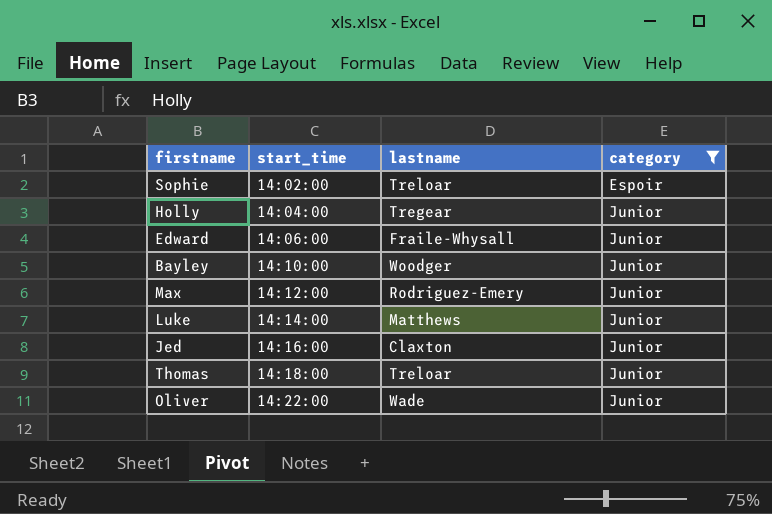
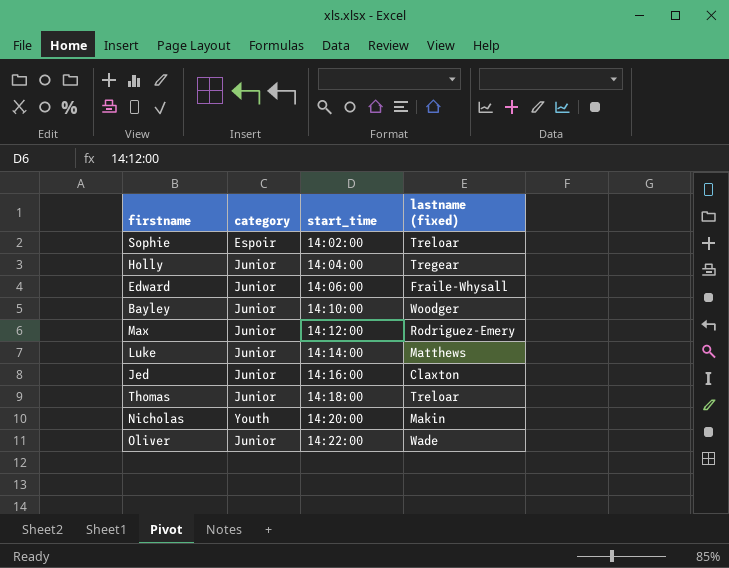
filter: category != Youth -> none
column category | position: 4 -> 2
column name: lastname -> lastname (fixed)

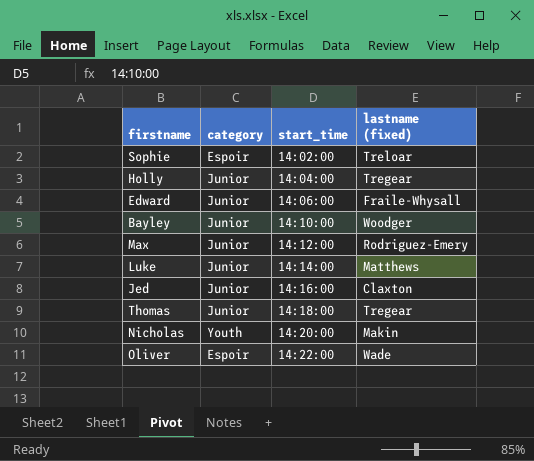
Thomas | lastname (fixed): Treloar -> Tregear
Oliver | category: Junior -> Espoir

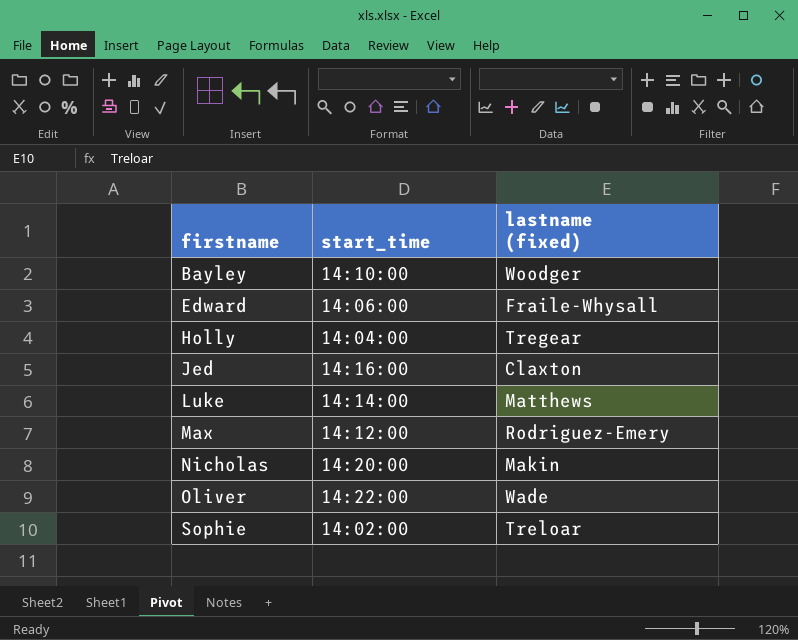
row order: start_time ascending -> firstname ascending
column category | position: 2 -> none
row Thomas: Junior | 14:18:00 | Tregear -> none

